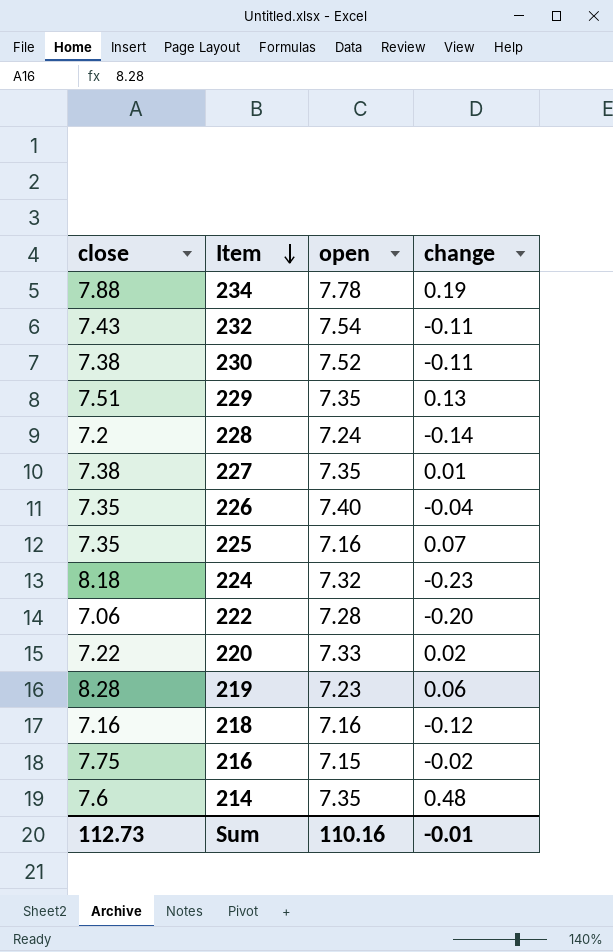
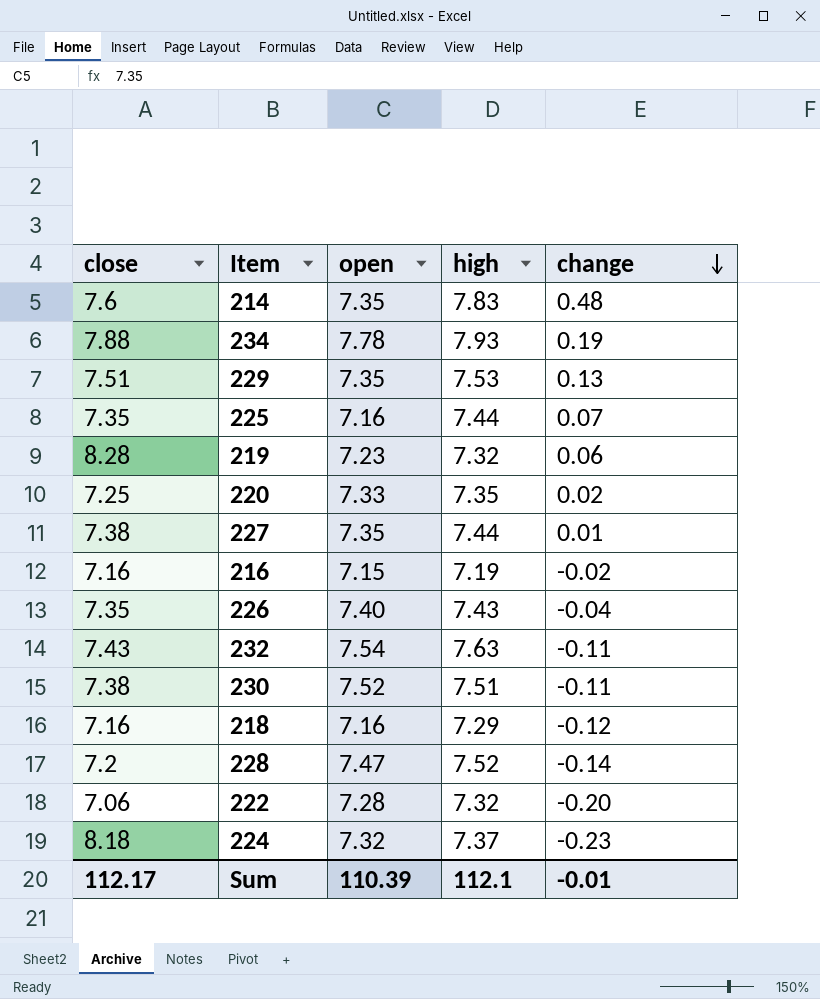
row order: Item descending -> change descending
column high | position: none -> 4
220 | close: 7.22 -> 7.25
216 | close: 7.75 -> 7.16
228 | open: 7.24 -> 7.47
Sum | close: 112.73 -> 112.17
Sum | open: 110.16 -> 110.39

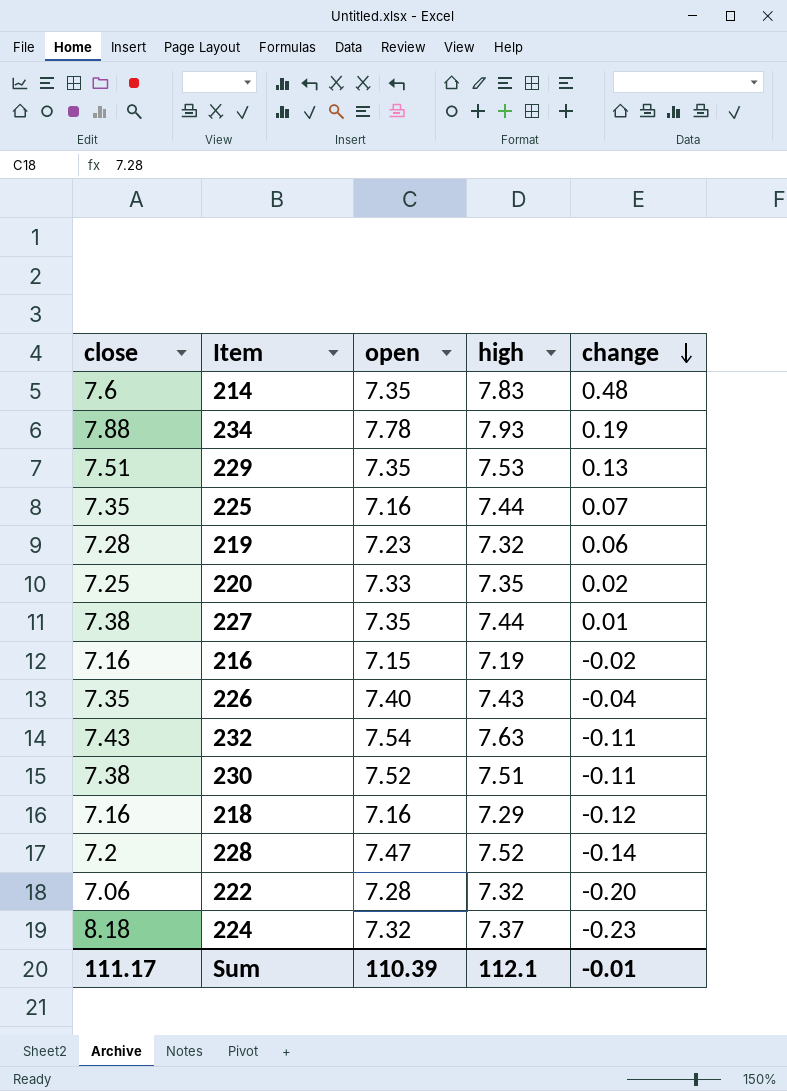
219 | close: 8.28 -> 7.28
Sum | close: 112.17 -> 111.17

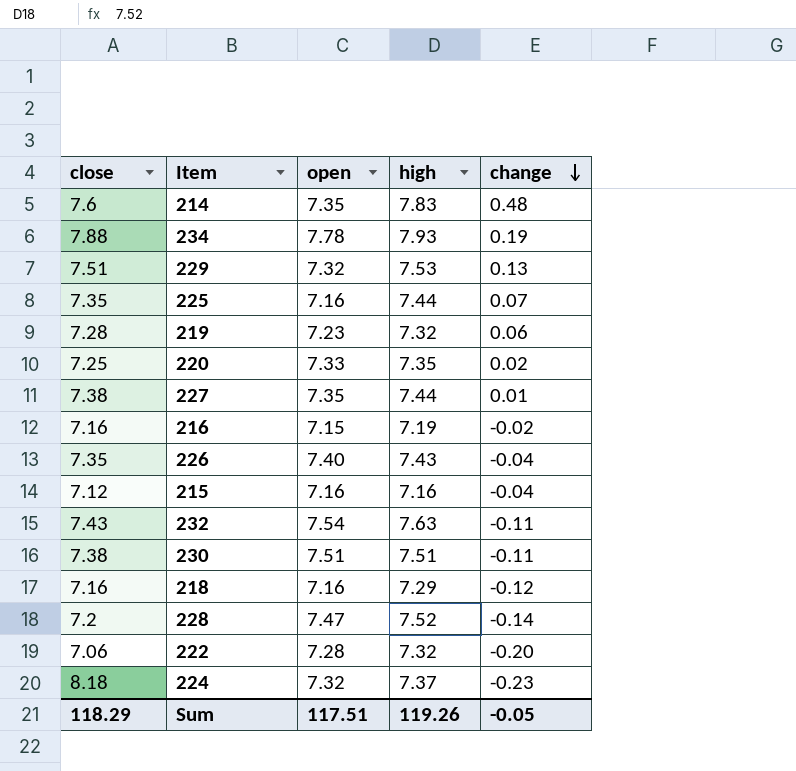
229 | open: 7.35 -> 7.32
row 215: none -> 7.12 | 7.16 | 7.16 | -0.04
230 | open: 7.52 -> 7.51
Sum | close: 111.17 -> 118.29
Sum | open: 110.39 -> 117.51
Sum | high: 112.1 -> 119.26
Sum | change: -0.01 -> -0.05

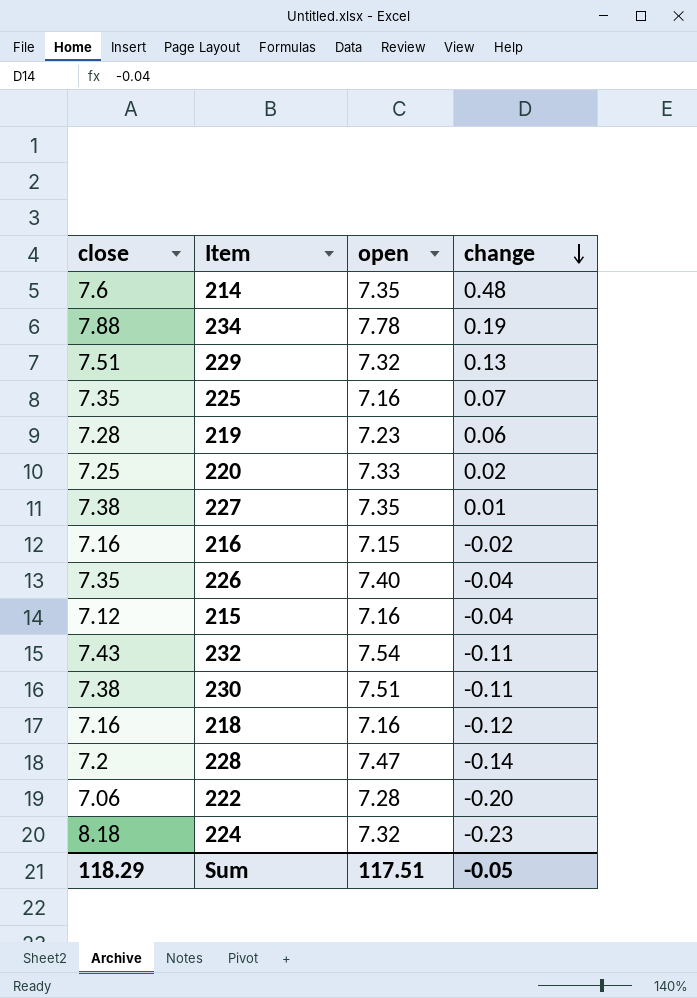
column high | position: 4 -> none

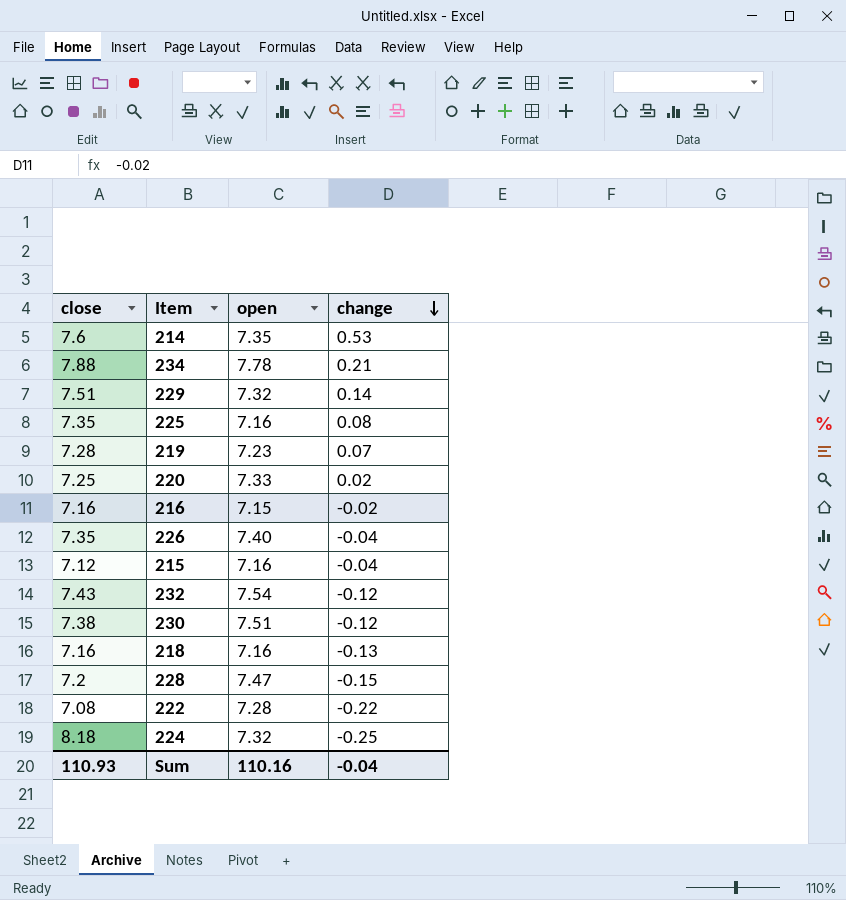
row 227: 7.38 | 7.35 | 0.01 -> none
214 | change: 0.48 -> 0.53
234 | change: 0.19 -> 0.21
229 | change: 0.13 -> 0.14
225 | change: 0.07 -> 0.08
219 | change: 0.06 -> 0.07
232 | change: -0.11 -> -0.12
230 | change: -0.11 -> -0.12
218 | change: -0.12 -> -0.13
228 | change: -0.14 -> -0.15
222 | close: 7.06 -> 7.08
222 | change: -0.20 -> -0.22
224 | change: -0.23 -> -0.25
Sum | close: 118.29 -> 110.93
Sum | open: 117.51 -> 110.16
Sum | change: -0.05 -> -0.04

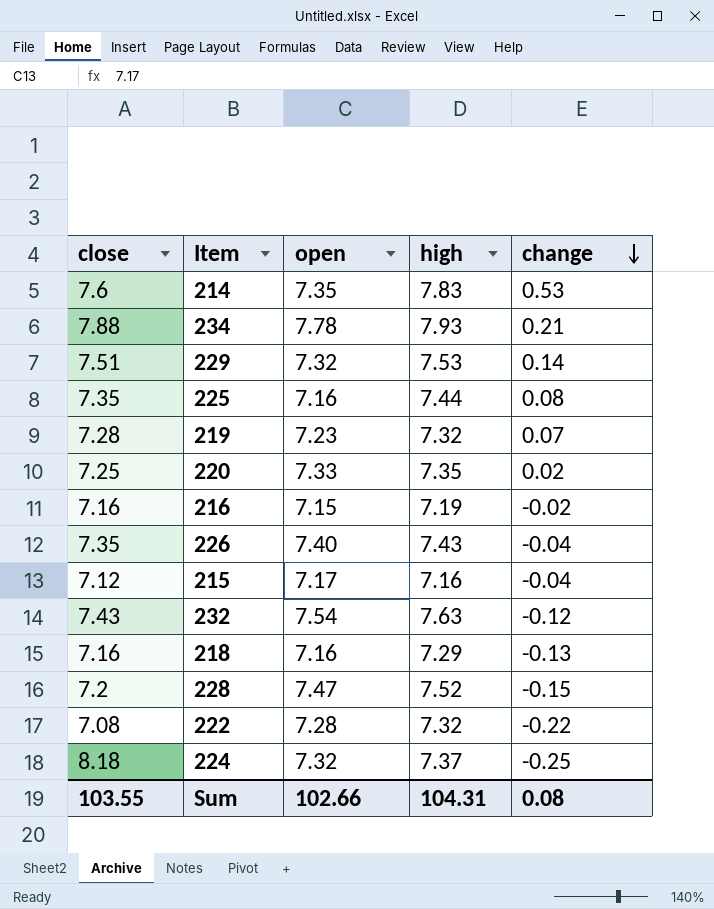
column high | position: none -> 4
row 230: 7.38 | 7.51 | -0.12 -> none
215 | open: 7.16 -> 7.17
Sum | close: 110.93 -> 103.55
Sum | open: 110.16 -> 102.66
Sum | change: -0.04 -> 0.08

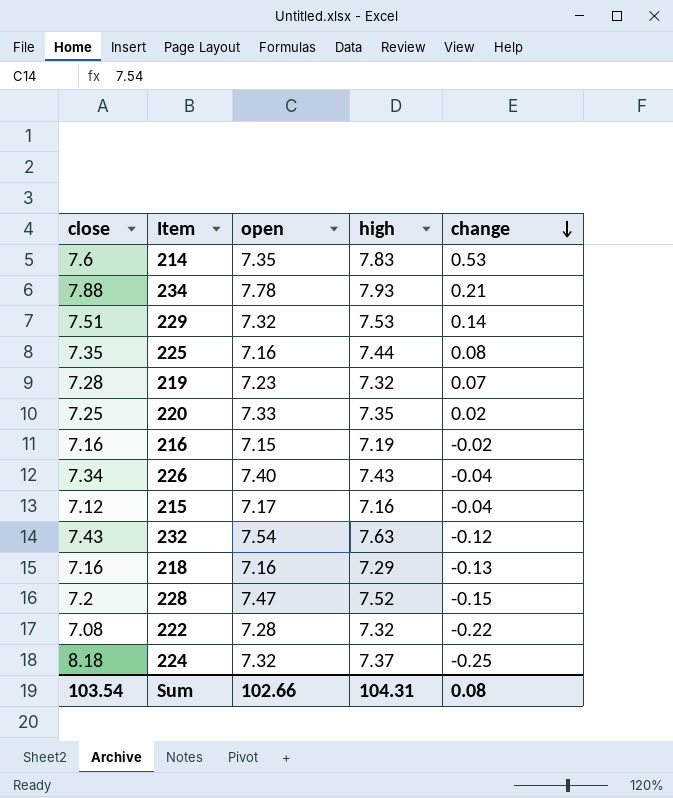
226 | close: 7.35 -> 7.34
Sum | close: 103.55 -> 103.54

